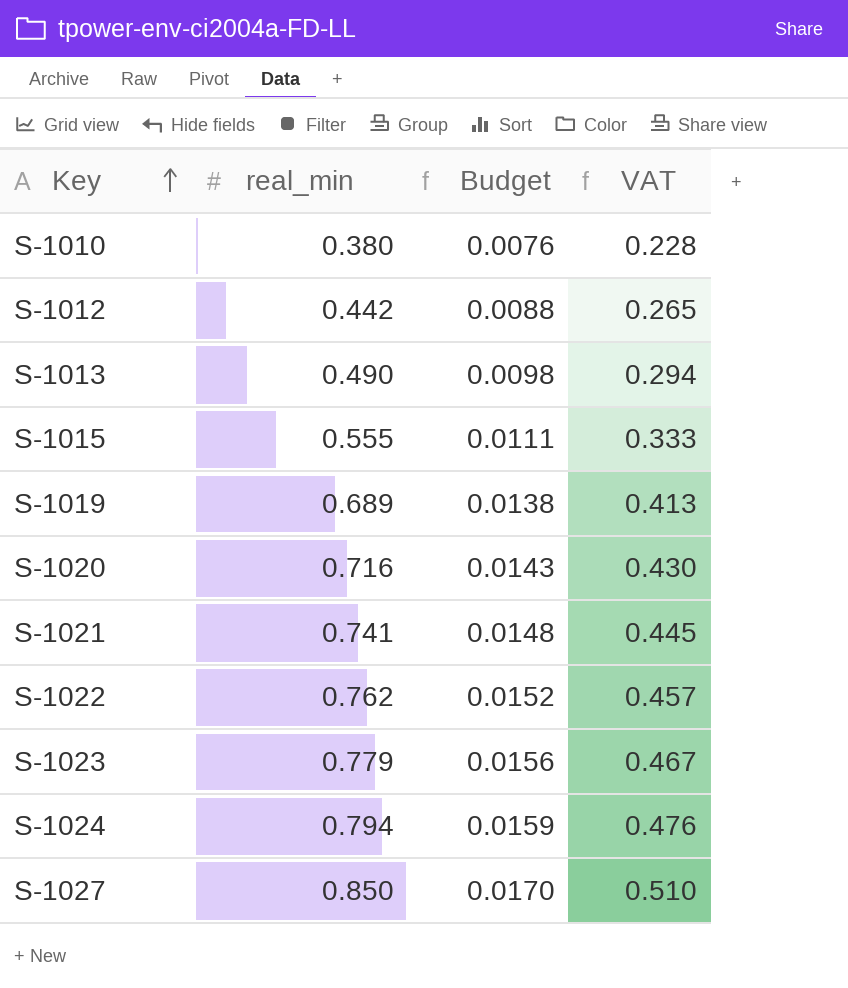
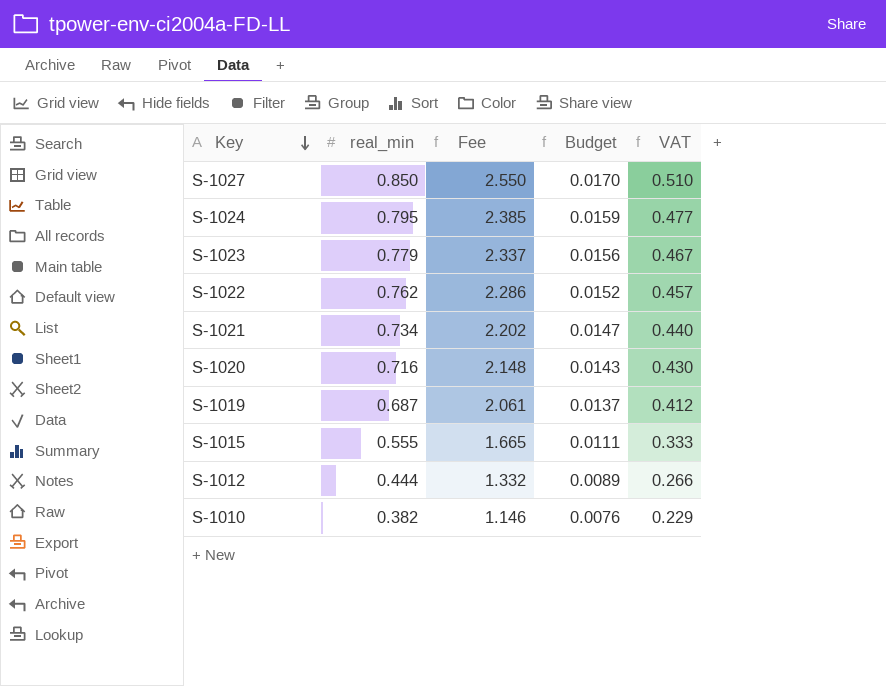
row order: Key ascending -> Key descending
column Fee | formula: none -> [real_min] * 3
row S-1013: 0.490 | 0.0098 | 0.294 -> none
S-1024 | real_min: 0.794 -> 0.795
S-1024 | VAT: 0.476 -> 0.477
S-1021 | real_min: 0.741 -> 0.734
S-1021 | Budget: 0.0148 -> 0.0147
S-1021 | VAT: 0.445 -> 0.440
S-1019 | real_min: 0.689 -> 0.687
S-1019 | Budget: 0.0138 -> 0.0137
S-1019 | VAT: 0.413 -> 0.412
S-1012 | real_min: 0.442 -> 0.444
S-1012 | Budget: 0.0088 -> 0.0089
S-1012 | VAT: 0.265 -> 0.266
S-1010 | real_min: 0.380 -> 0.382
S-1010 | VAT: 0.228 -> 0.229

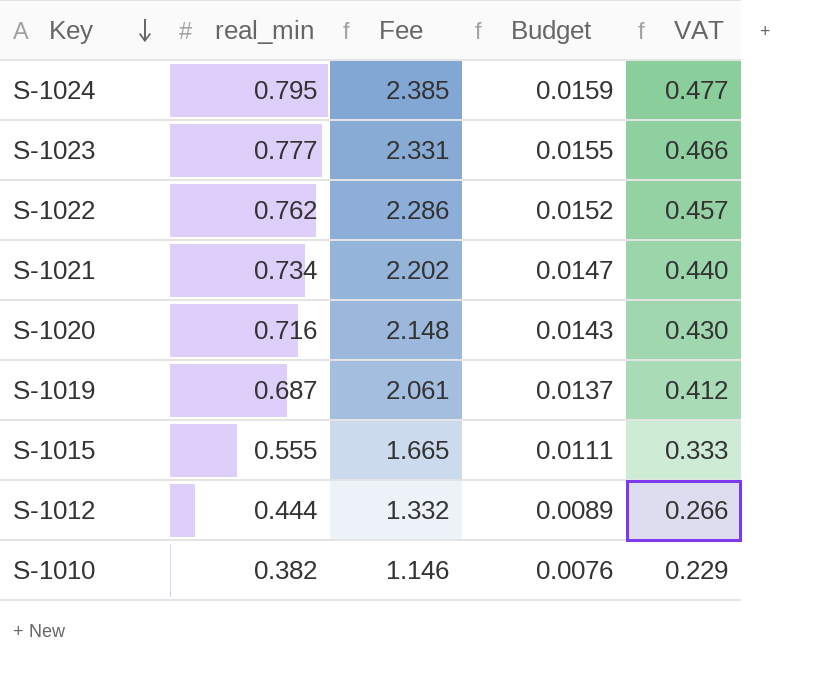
row S-1027: 0.850 | 2.550 | 0.0170 | 0.510 -> none
S-1023 | real_min: 0.779 -> 0.777
S-1023 | Fee: 2.337 -> 2.331
S-1023 | Budget: 0.0156 -> 0.0155
S-1023 | VAT: 0.467 -> 0.466

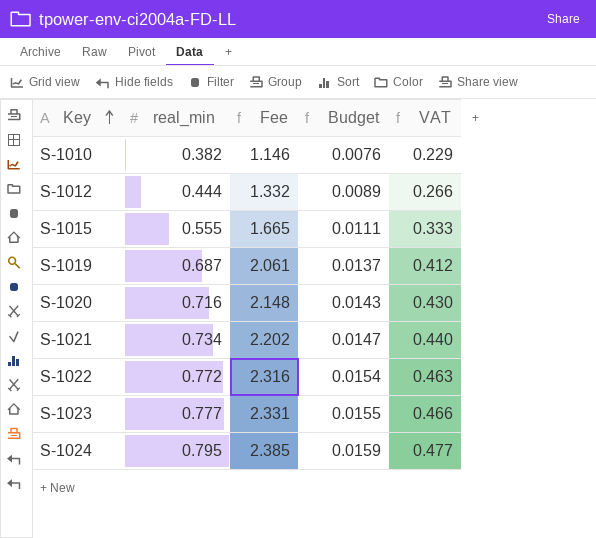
row order: Key descending -> Key ascending
S-1022 | real_min: 0.762 -> 0.772
S-1022 | Fee: 2.286 -> 2.316
S-1022 | Budget: 0.0152 -> 0.0154
S-1022 | VAT: 0.457 -> 0.463

